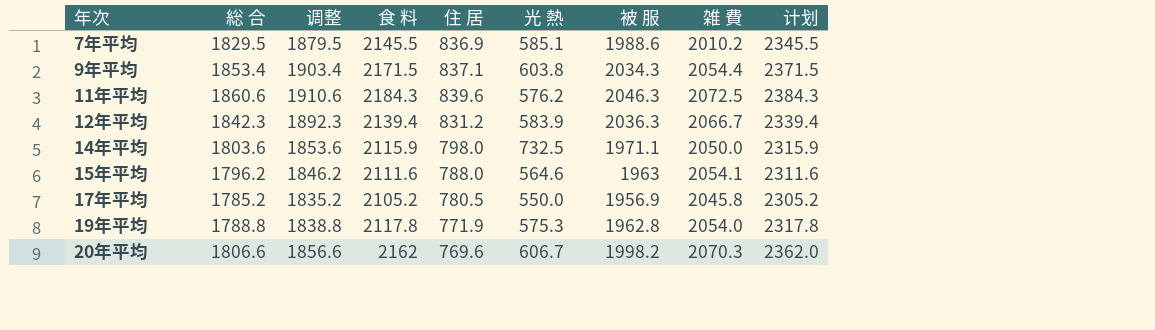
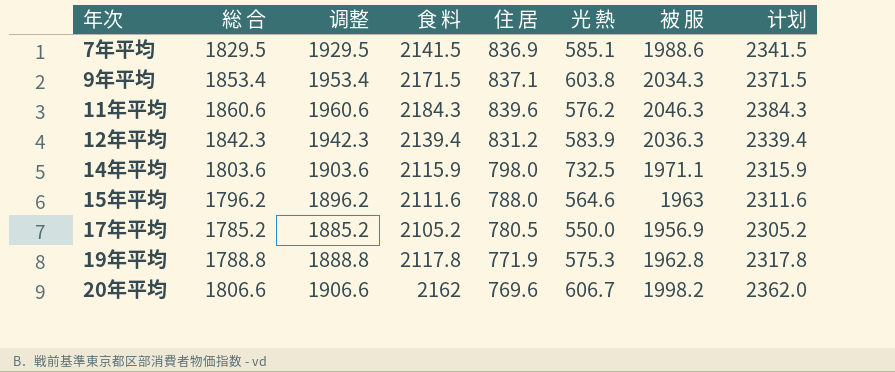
column 雑 費 | position: 8 -> none
column 调整 | formula: [総 合] + 50 -> [総 合] + 100
7年平均 | 食 料: 2145.5 -> 2141.5
7年平均 | 计划: 2345.5 -> 2341.5

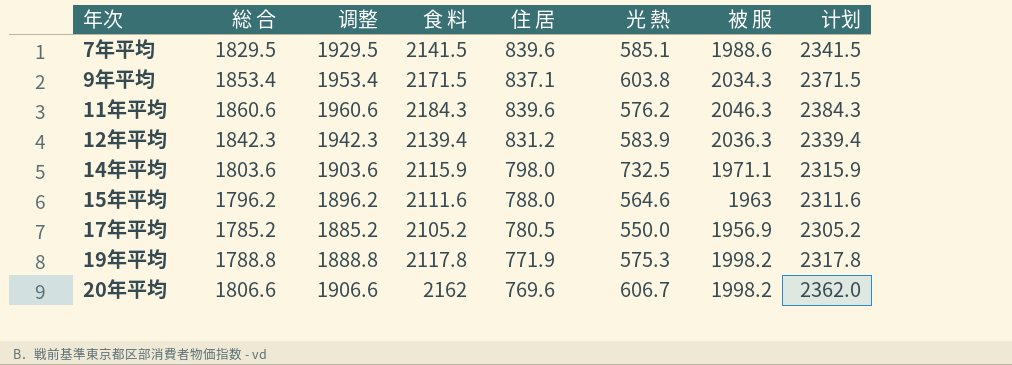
7年平均 | 住 居: 836.9 -> 839.6
19年平均 | 被 服: 1962.8 -> 1998.2

